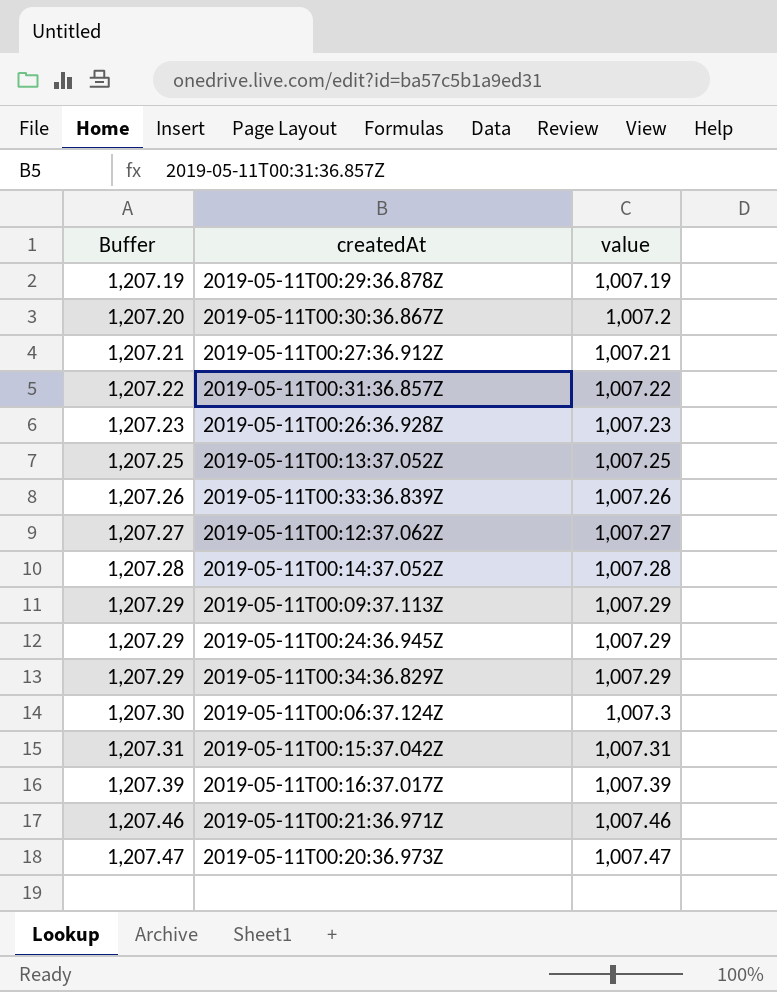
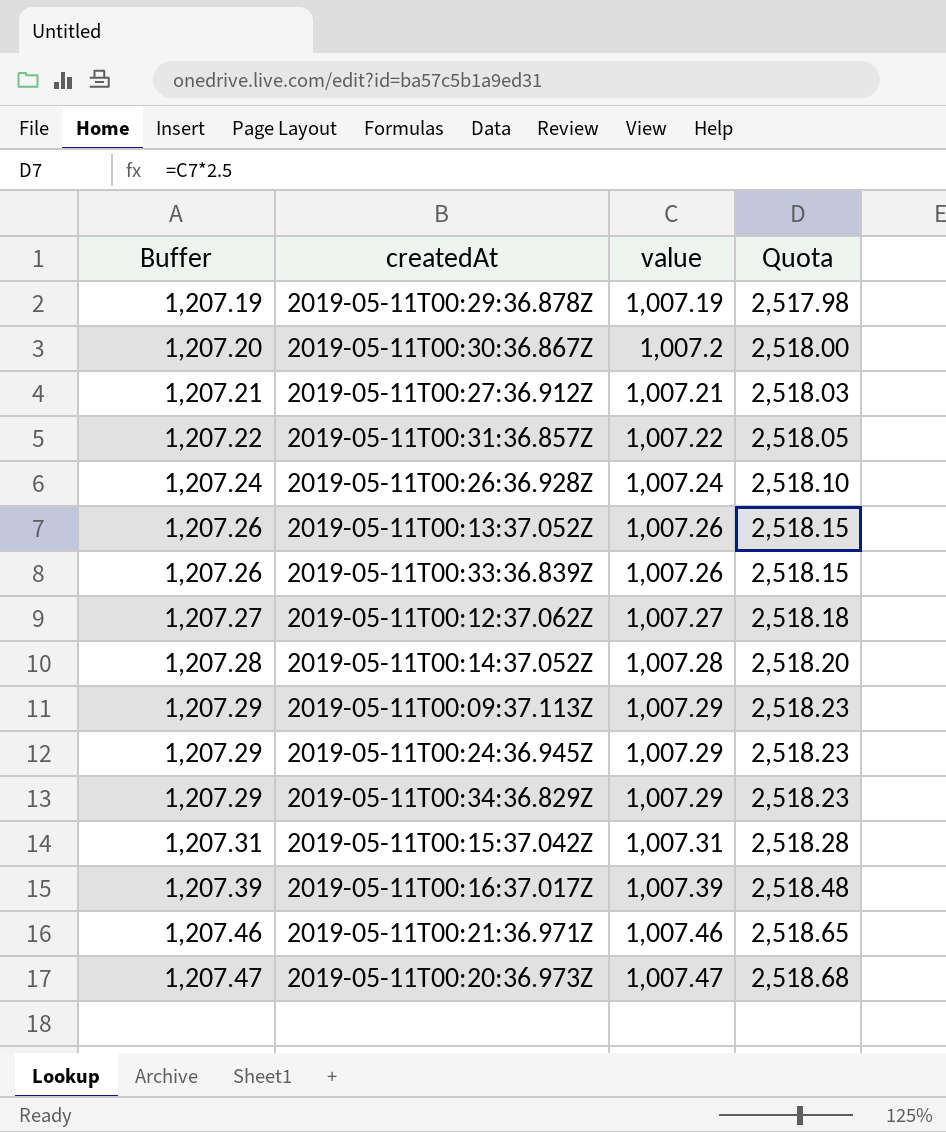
column Quota | formula: none -> [value] * 2.5
row 2019-05-11T00:06:37.124Z: 1,207.30 | 1,007.3 -> none
2019-05-11T00:26:36.928Z | Buffer: 1,207.23 -> 1,207.24
2019-05-11T00:26:36.928Z | value: 1,007.23 -> 1,007.24
2019-05-11T00:13:37.052Z | Buffer: 1,207.25 -> 1,207.26
2019-05-11T00:13:37.052Z | value: 1,007.25 -> 1,007.26

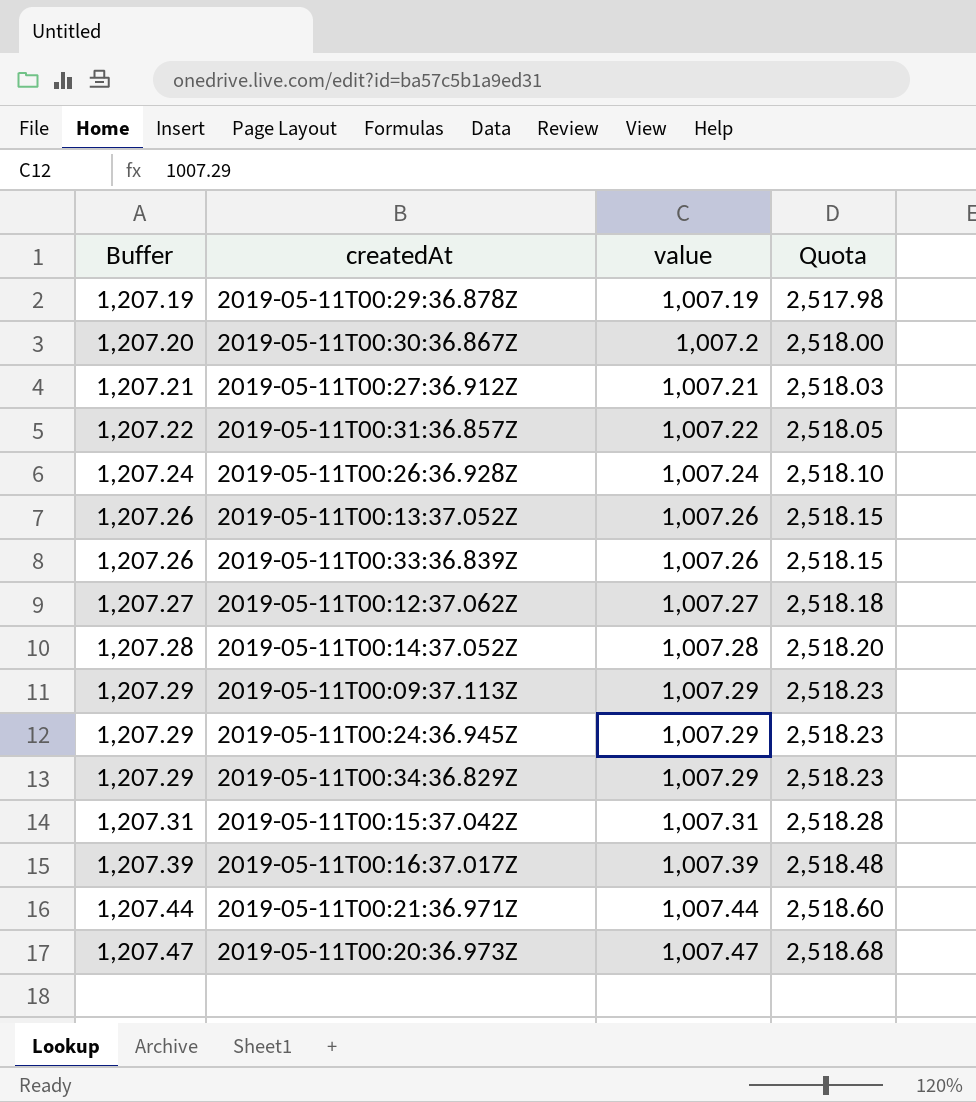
2019-05-11T00:21:36.971Z | Buffer: 1,207.46 -> 1,207.44
2019-05-11T00:21:36.971Z | value: 1,007.46 -> 1,007.44
2019-05-11T00:21:36.971Z | Quota: 2,518.65 -> 2,518.60

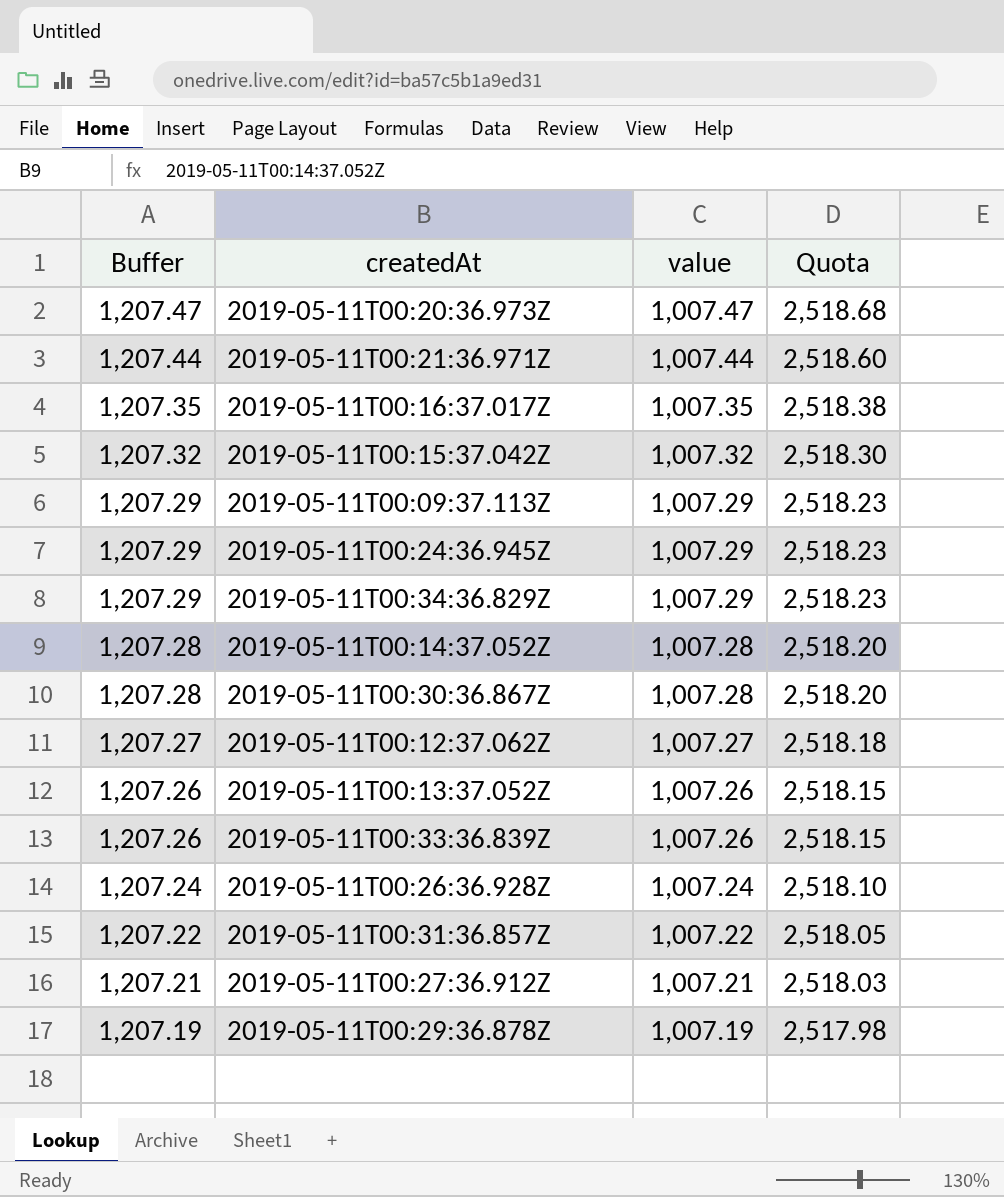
row order: Buffer ascending -> Buffer descending
2019-05-11T00:16:37.017Z | Buffer: 1,207.39 -> 1,207.35
2019-05-11T00:16:37.017Z | value: 1,007.39 -> 1,007.35
2019-05-11T00:16:37.017Z | Quota: 2,518.48 -> 2,518.38
2019-05-11T00:15:37.042Z | Buffer: 1,207.31 -> 1,207.32
2019-05-11T00:15:37.042Z | value: 1,007.31 -> 1,007.32
2019-05-11T00:15:37.042Z | Quota: 2,518.28 -> 2,518.30
2019-05-11T00:30:36.867Z | Buffer: 1,207.20 -> 1,207.28
2019-05-11T00:30:36.867Z | value: 1,007.2 -> 1,007.28
2019-05-11T00:30:36.867Z | Quota: 2,518.00 -> 2,518.20

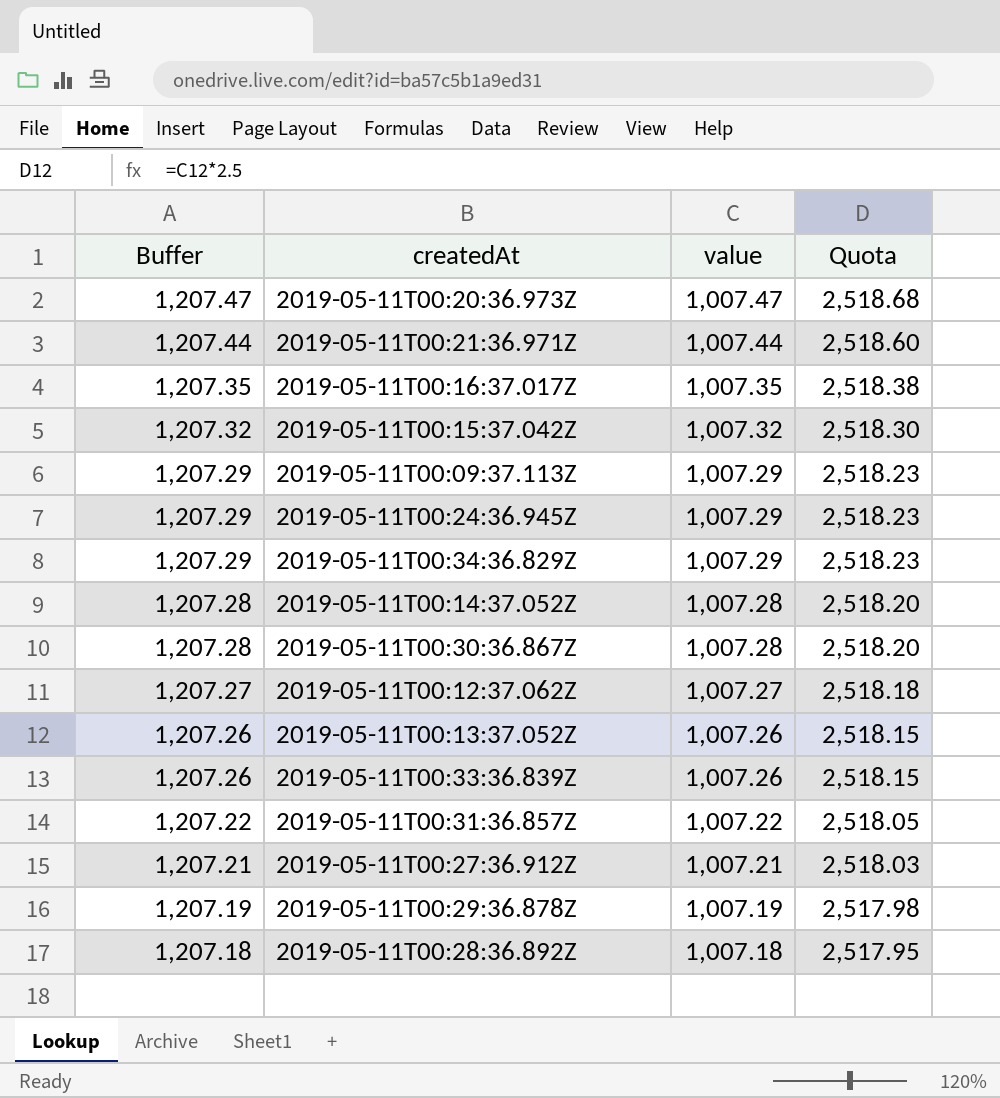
row 2019-05-11T00:26:36.928Z: 1,207.24 | 1,007.24 | 2,518.10 -> none
row 2019-05-11T00:28:36.892Z: none -> 1,207.18 | 1,007.18 | 2,517.95

